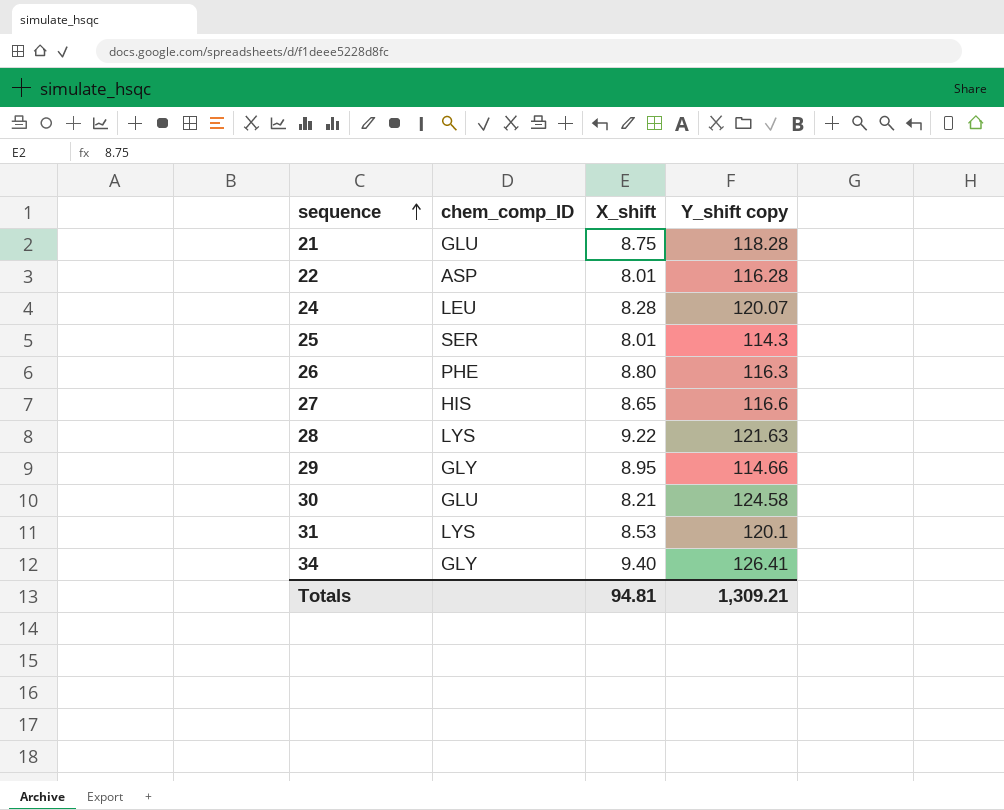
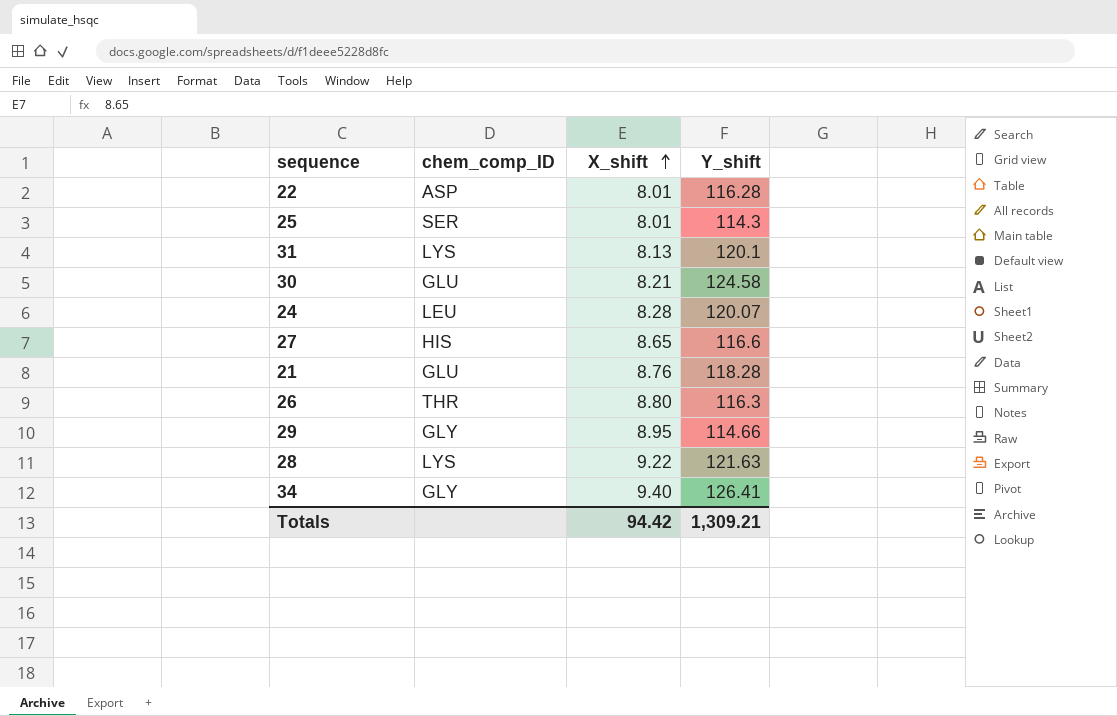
row order: sequence ascending -> X_shift ascending
column name: Y_shift copy -> Y_shift
31 | X_shift: 8.53 -> 8.13
21 | X_shift: 8.75 -> 8.76
26 | chem_comp_ID: PHE -> THR
Totals | X_shift: 94.81 -> 94.42

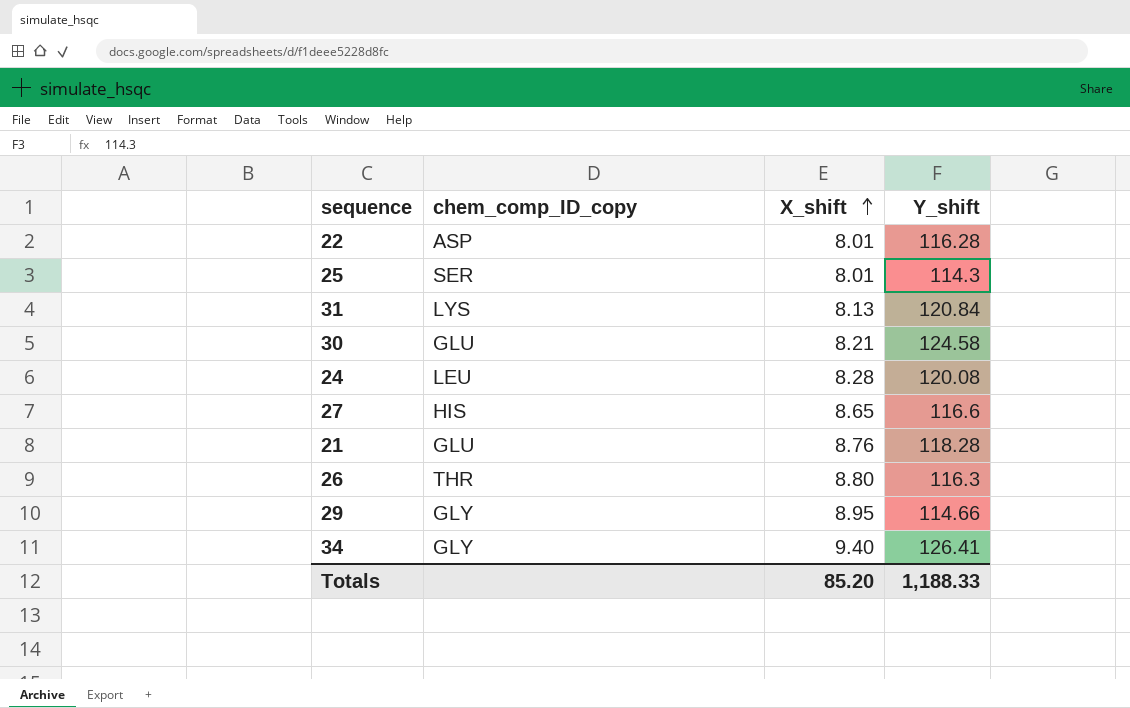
column name: chem_comp_ID -> chem_comp_ID_copy
row 28: LYS | 9.22 | 121.63 -> none
31 | Y_shift: 120.1 -> 120.84
24 | Y_shift: 120.07 -> 120.08
Totals | X_shift: 94.42 -> 85.20
Totals | Y_shift: 1,309.21 -> 1,188.33

